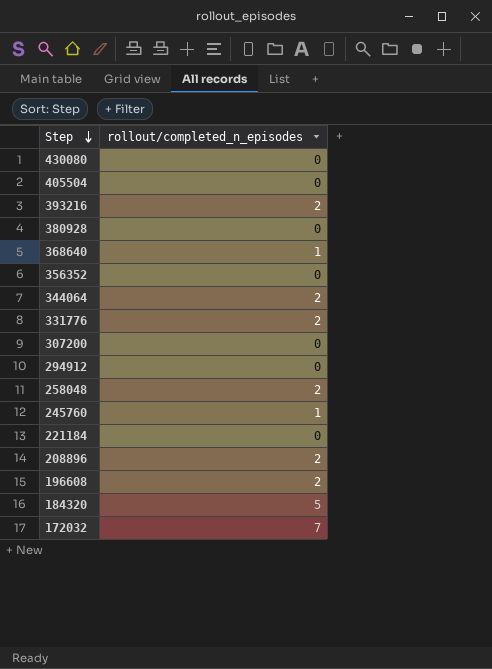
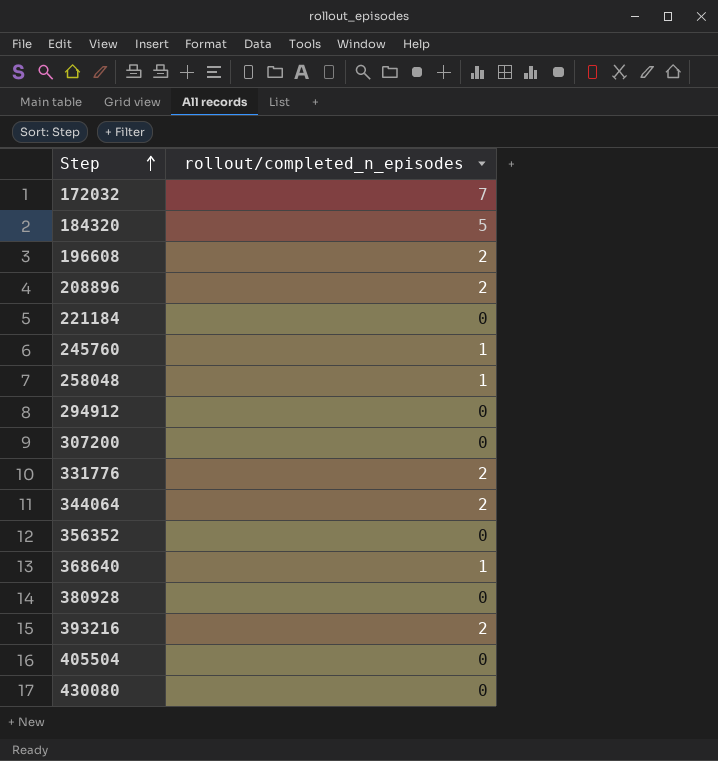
row order: Step descending -> Step ascending
258048 | rollout/completed_n_episodes: 2 -> 1

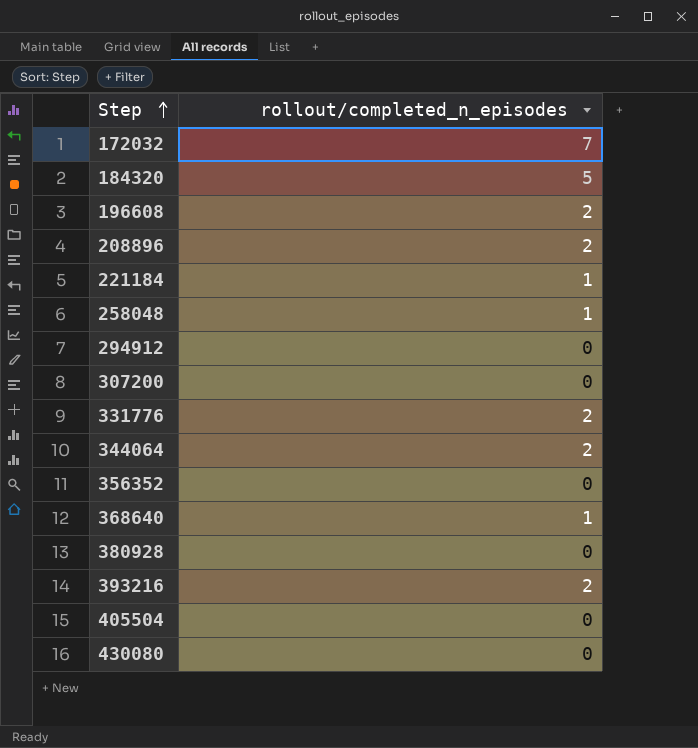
row 245760: 1 -> none
221184 | rollout/completed_n_episodes: 0 -> 1

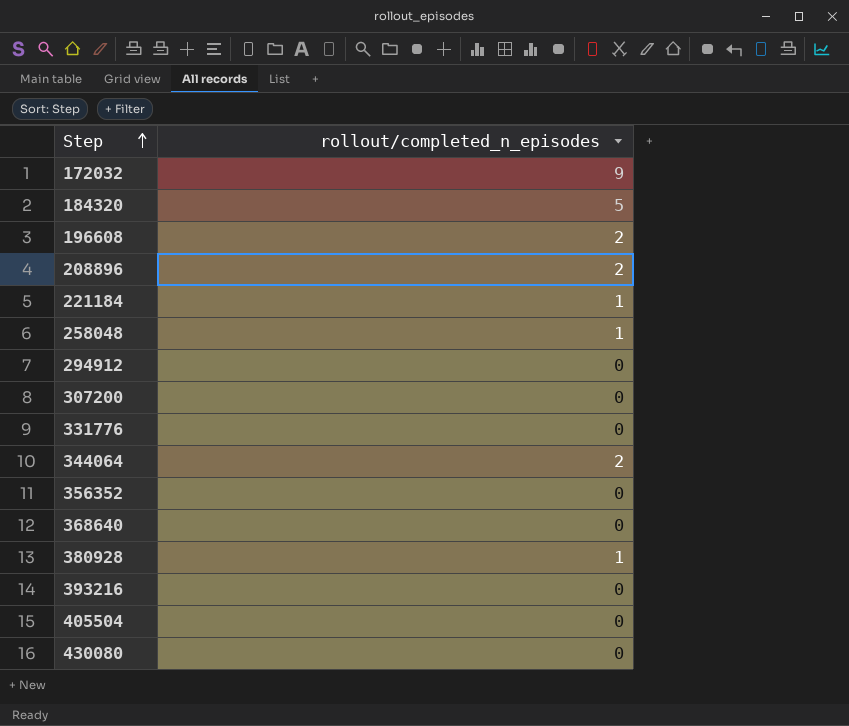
172032 | rollout/completed_n_episodes: 7 -> 9
331776 | rollout/completed_n_episodes: 2 -> 0
368640 | rollout/completed_n_episodes: 1 -> 0
380928 | rollout/completed_n_episodes: 0 -> 1
393216 | rollout/completed_n_episodes: 2 -> 0

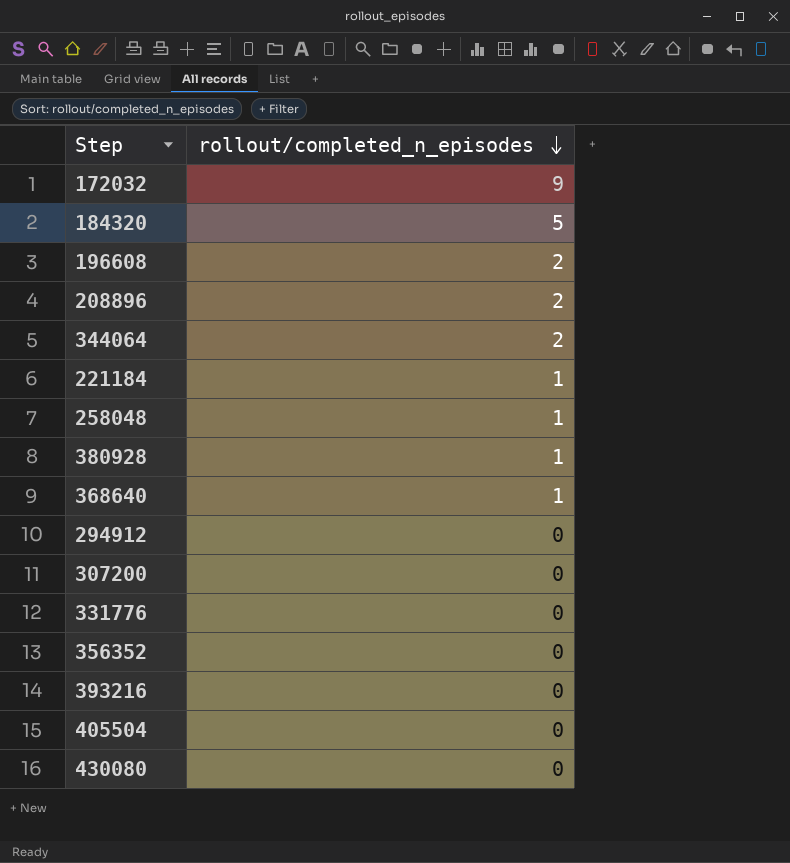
row order: Step ascending -> rollout/completed_n_episodes descending
368640 | rollout/completed_n_episodes: 0 -> 1

